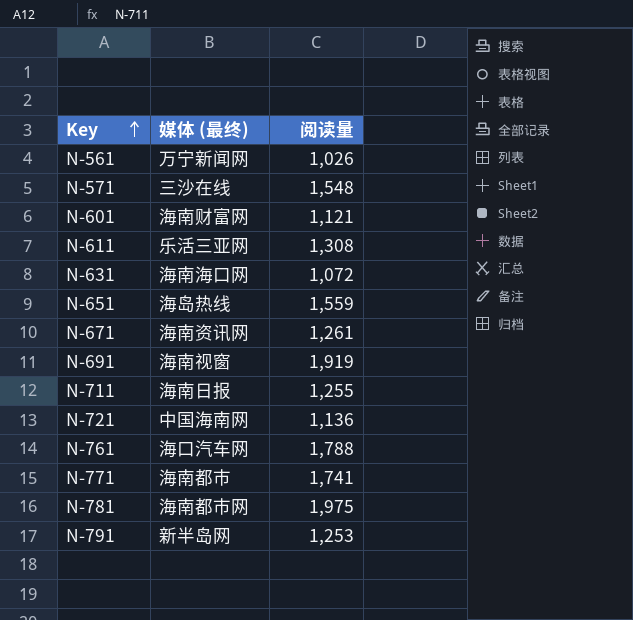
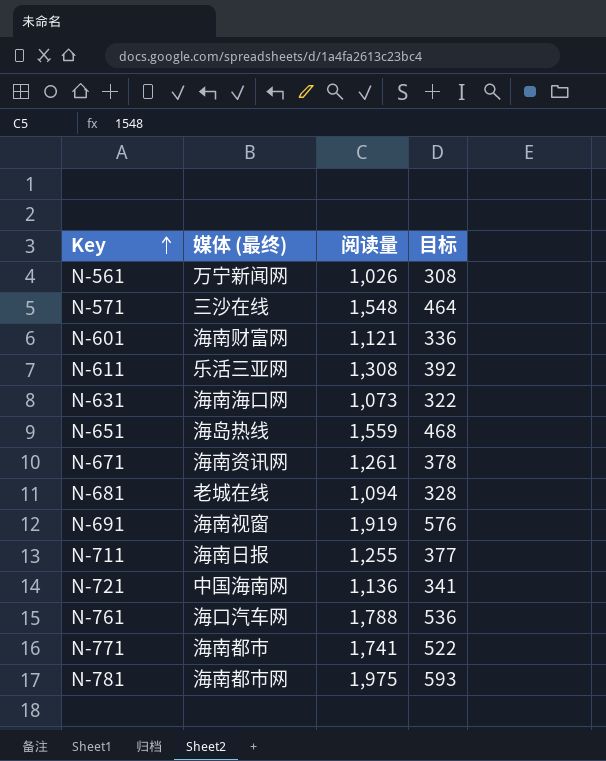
column 目标 | formula: none -> [阅读量] * 0.3
row N-791: 新半岛网 | 1,253 -> none
N-631 | 阅读量: 1,072 -> 1,073
row N-681: none -> 老城在线 | 1,094 | 328

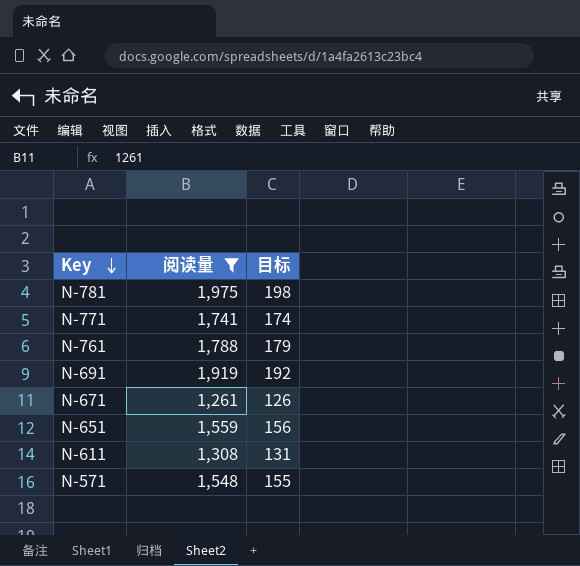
filter: none -> 阅读量 >= 1,261
row order: Key ascending -> Key descending
column 媒体 (最终) | position: 2 -> none
column 目标 | formula: [阅读量] * 0.3 -> [阅读量] * 0.1

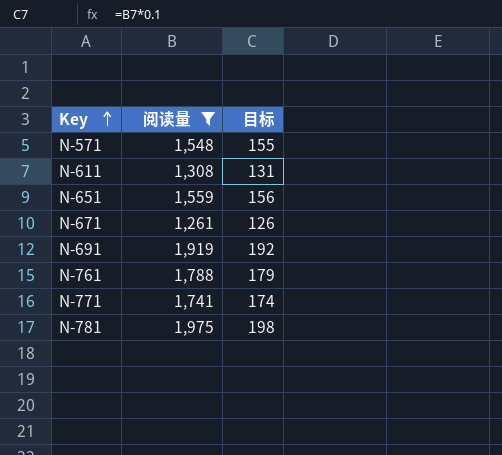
row order: Key descending -> Key ascending

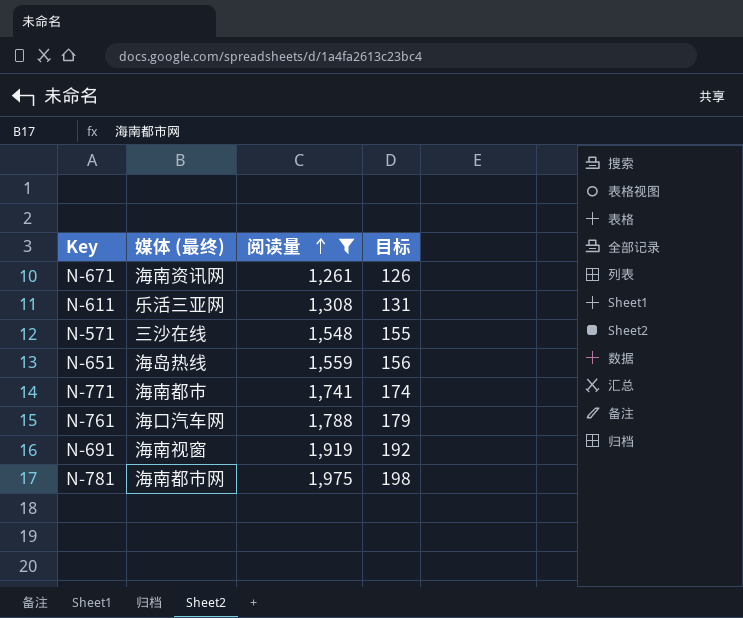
row order: Key ascending -> 阅读量 ascending
column 媒体 (最终) | position: none -> 2

